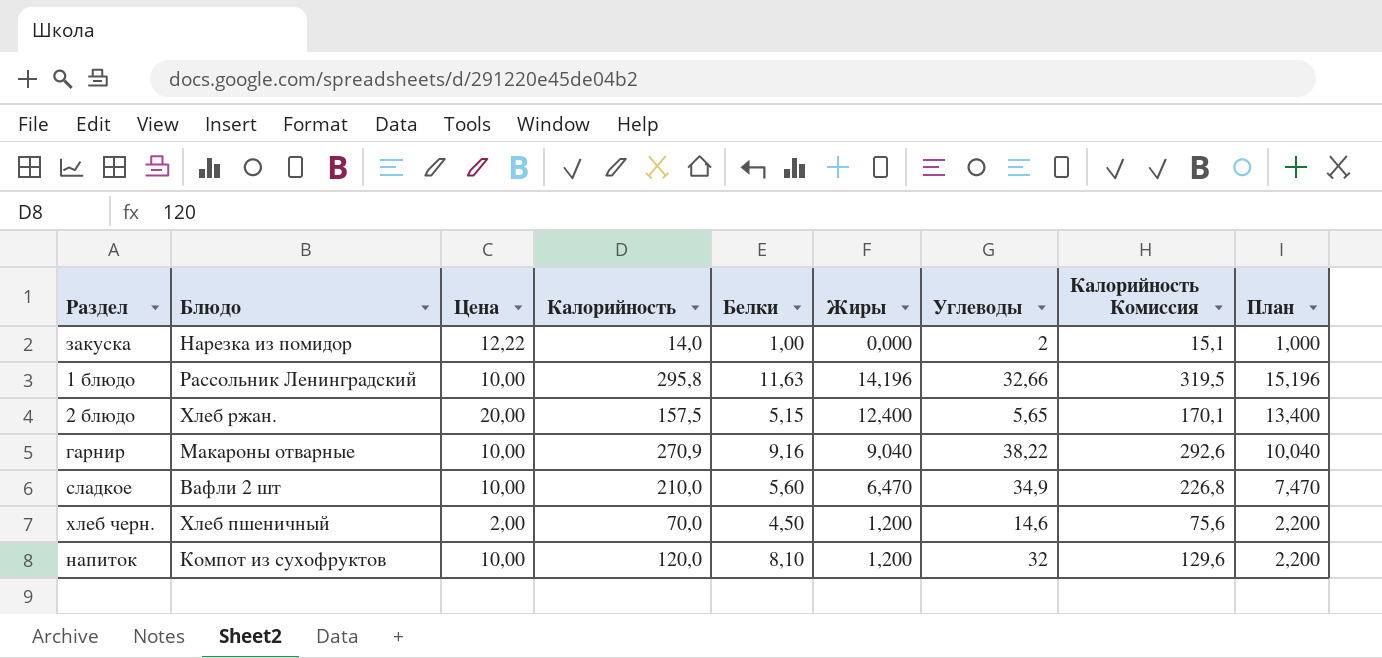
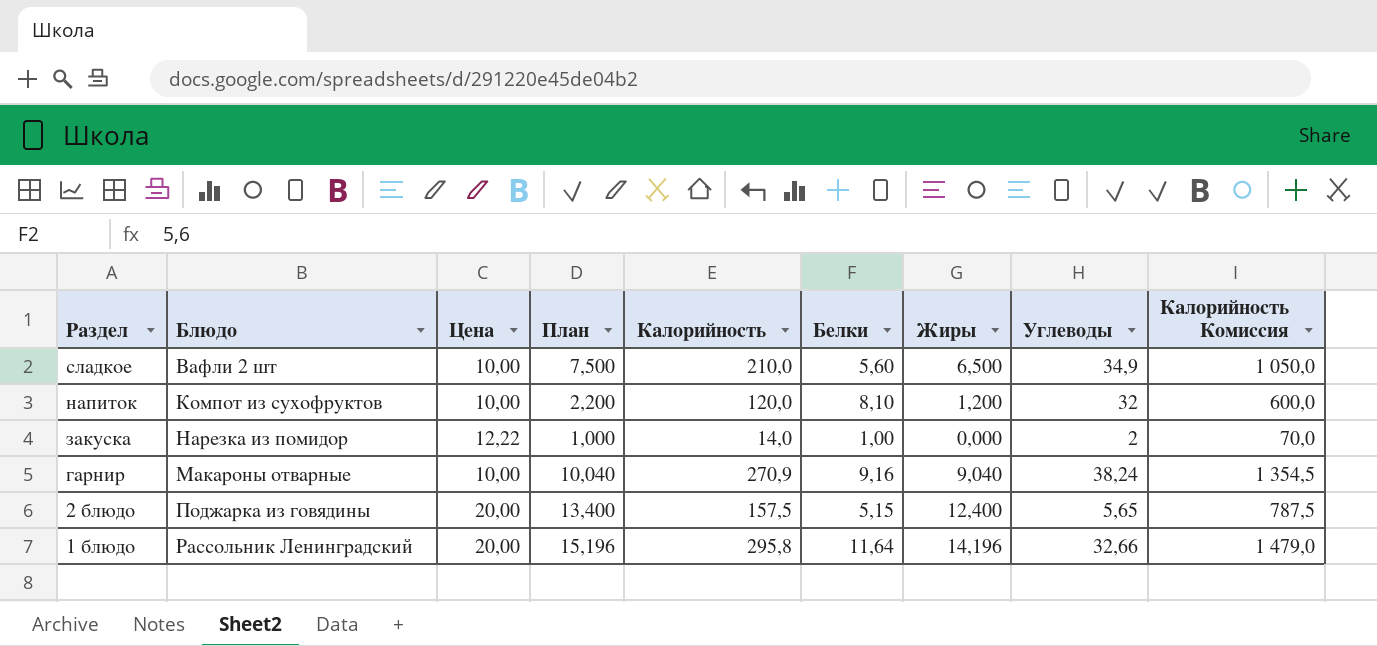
row order: none -> Раздел descending
column План | position: 9 -> 4
column Калорийность Комиссия | formula: [Калорийность] * 1,08 -> [Калорийность] * 5
row хлеб черн.: Хлеб пшеничный | 2,00 | 70,0 | 4,50 | 1,200 | 14,6 | 75,6 | 2,200 -> none
сладкое | План: 7,470 -> 7,500
сладкое | Жиры: 6,470 -> 6,500
гарнир | Углеводы: 38,22 -> 38,24
2 блюдо | Блюдо: Хлеб ржан. -> Поджарка из говядины
1 блюдо | Цена: 10,00 -> 20,00
1 блюдо | Белки: 11,63 -> 11,64

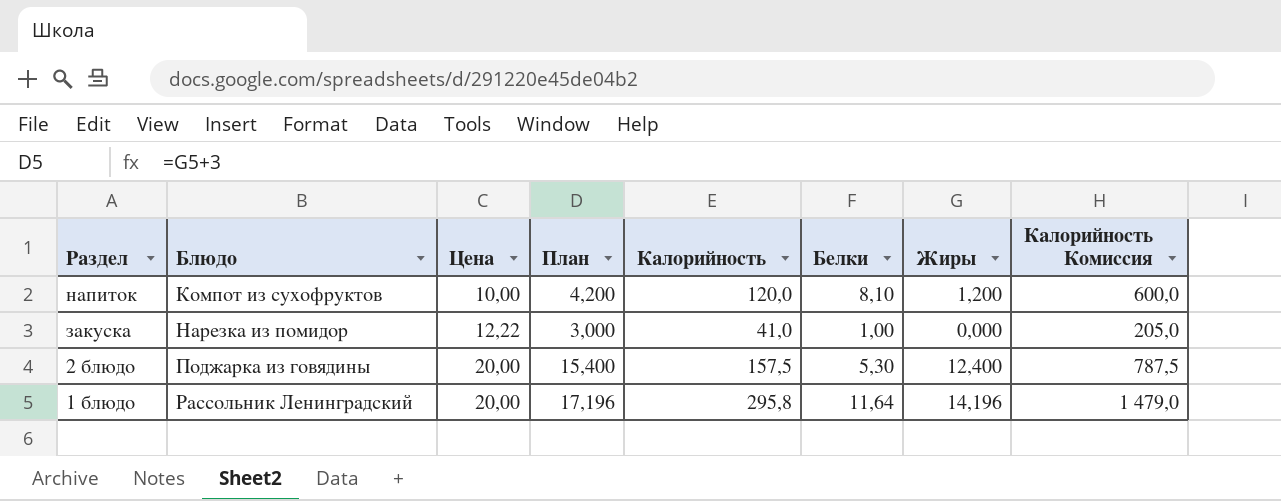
column Углеводы | position: 8 -> none
column План | formula: [Жиры] + 1 -> [Жиры] + 3
row сладкое: Вафли 2 шт | 10,00 | 7,500 | 210,0 | 5,60 | 6,500 | 34,9 | 1 050,0 -> none
row гарнир: Макароны отварные | 10,00 | 10,040 | 270,9 | 9,16 | 9,040 | 38,24 | 1 354,5 -> none
закуска | Калорийность: 14,0 -> 41,0
закуска | Калорийность Комиссия: 70,0 -> 205,0
2 блюдо | Белки: 5,15 -> 5,30

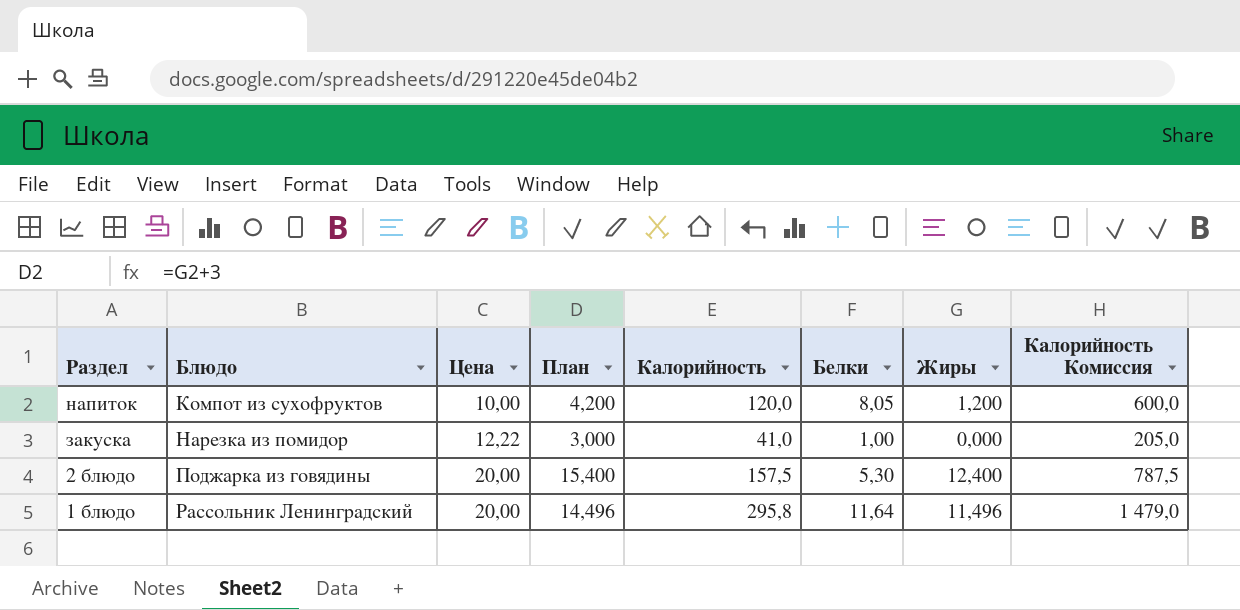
напиток | Белки: 8,10 -> 8,05
1 блюдо | План: 17,196 -> 14,496
1 блюдо | Жиры: 14,196 -> 11,496

